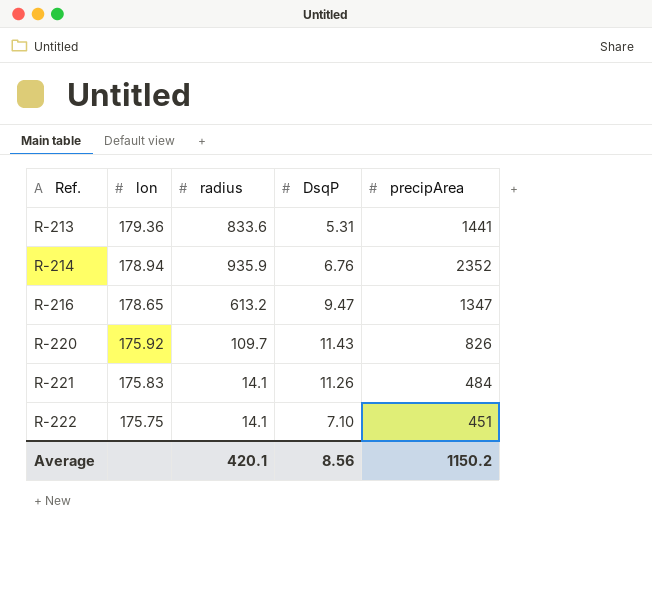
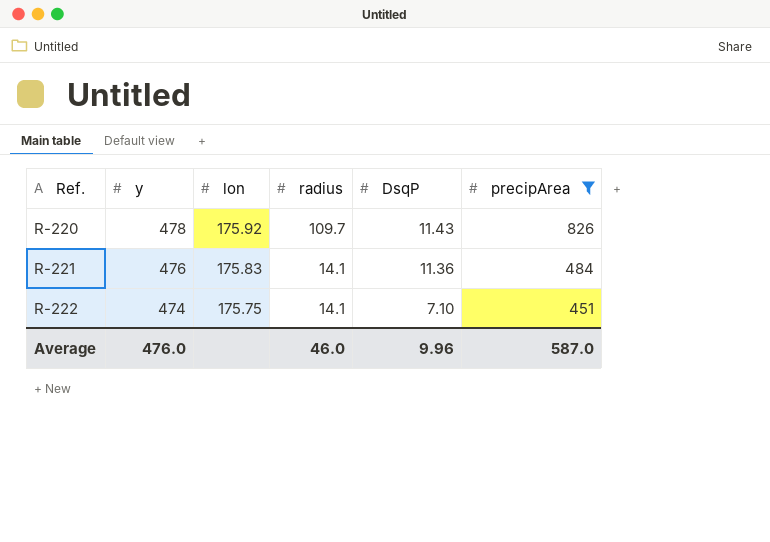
filter: none -> precipArea <= 826
column y | position: none -> 2
R-221 | DsqP: 11.26 -> 11.36
Average | radius: 420.1 -> 46.0
Average | DsqP: 8.56 -> 9.96
Average | precipArea: 1150.2 -> 587.0

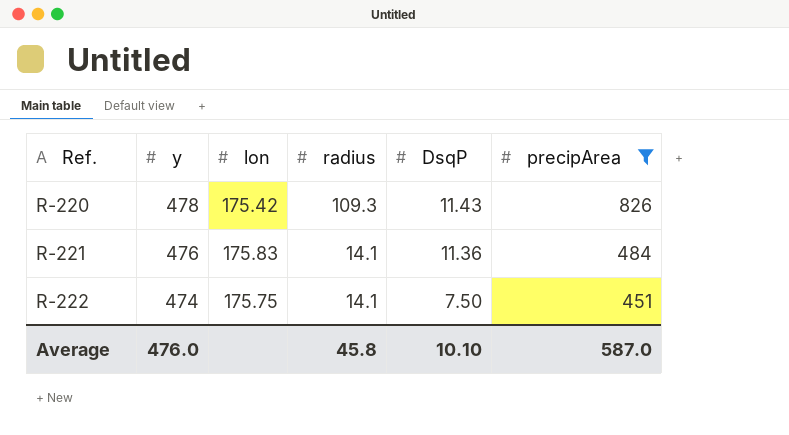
R-220 | lon: 175.92 -> 175.42
R-220 | radius: 109.7 -> 109.3
R-222 | DsqP: 7.10 -> 7.50
Average | radius: 46.0 -> 45.8
Average | DsqP: 9.96 -> 10.10

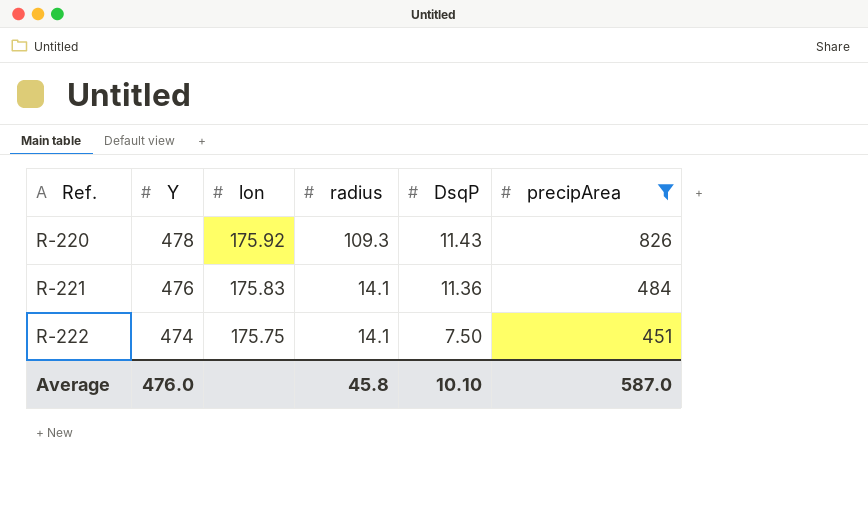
column name: y -> Y
R-220 | lon: 175.42 -> 175.92

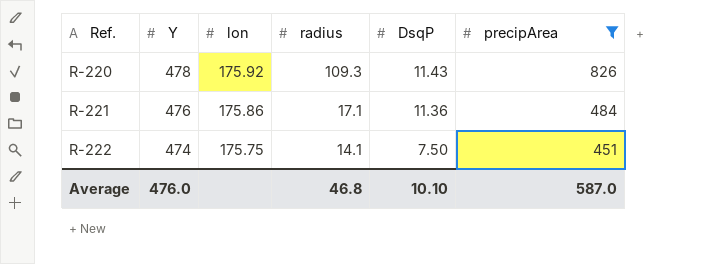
R-221 | lon: 175.83 -> 175.86
R-221 | radius: 14.1 -> 17.1
Average | radius: 45.8 -> 46.8

